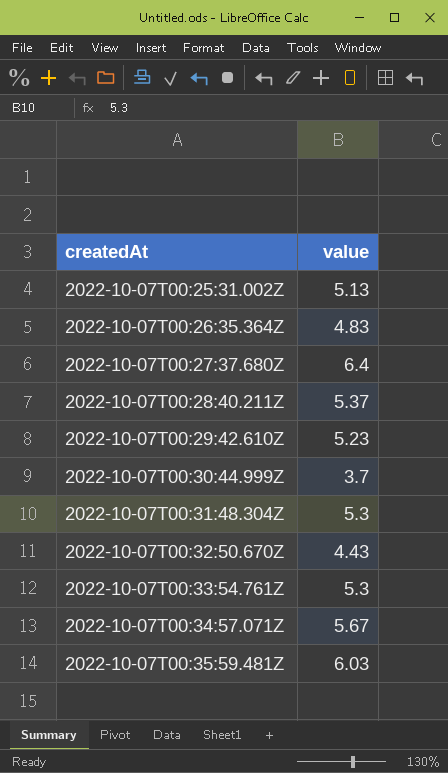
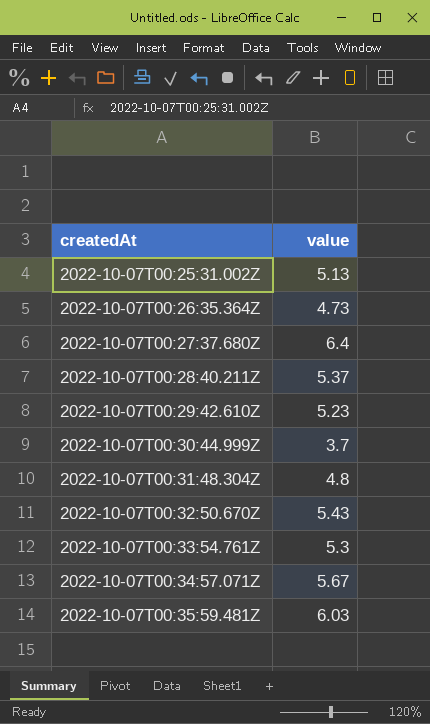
2022-10-07T00:26:35.364Z | value: 4.83 -> 4.73
2022-10-07T00:31:48.304Z | value: 5.3 -> 4.8
2022-10-07T00:32:50.670Z | value: 4.43 -> 5.43

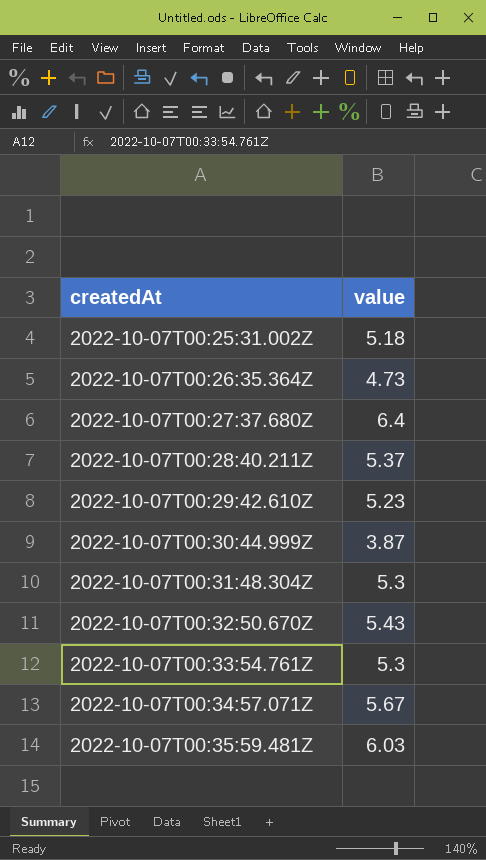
2022-10-07T00:25:31.002Z | value: 5.13 -> 5.18
2022-10-07T00:30:44.999Z | value: 3.7 -> 3.87
2022-10-07T00:31:48.304Z | value: 4.8 -> 5.3

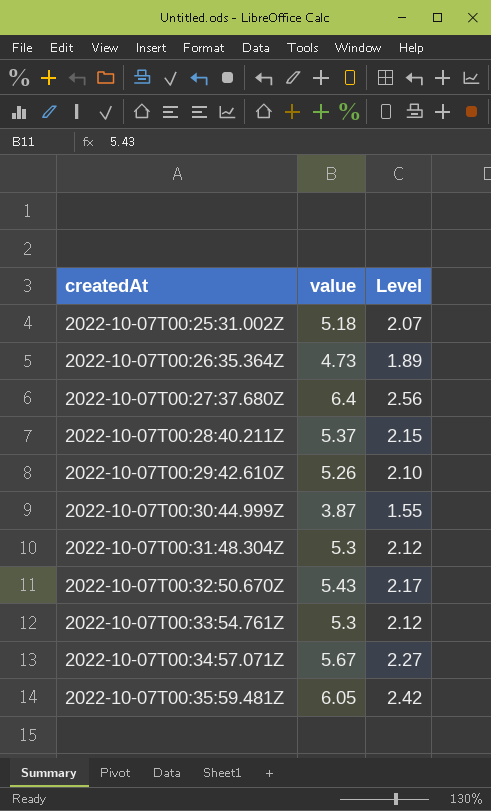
column Level | formula: none -> [value] * 0.4
2022-10-07T00:29:42.610Z | value: 5.23 -> 5.26
2022-10-07T00:35:59.481Z | value: 6.03 -> 6.05

